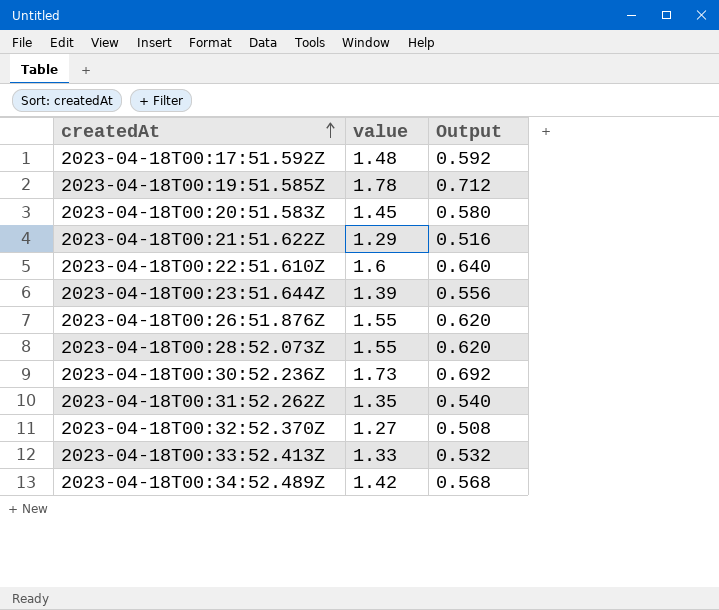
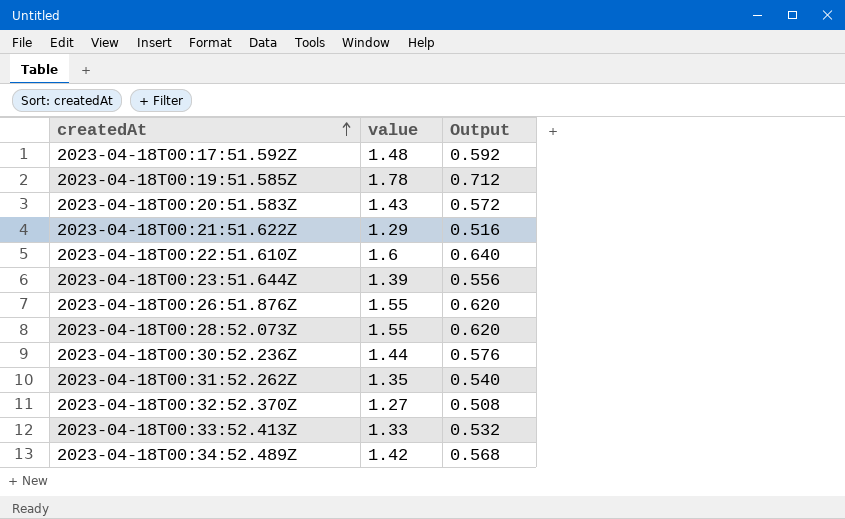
2023-04-18T00:20:51.583Z | value: 1.45 -> 1.43
2023-04-18T00:20:51.583Z | Output: 0.580 -> 0.572
2023-04-18T00:30:52.236Z | value: 1.73 -> 1.44
2023-04-18T00:30:52.236Z | Output: 0.692 -> 0.576

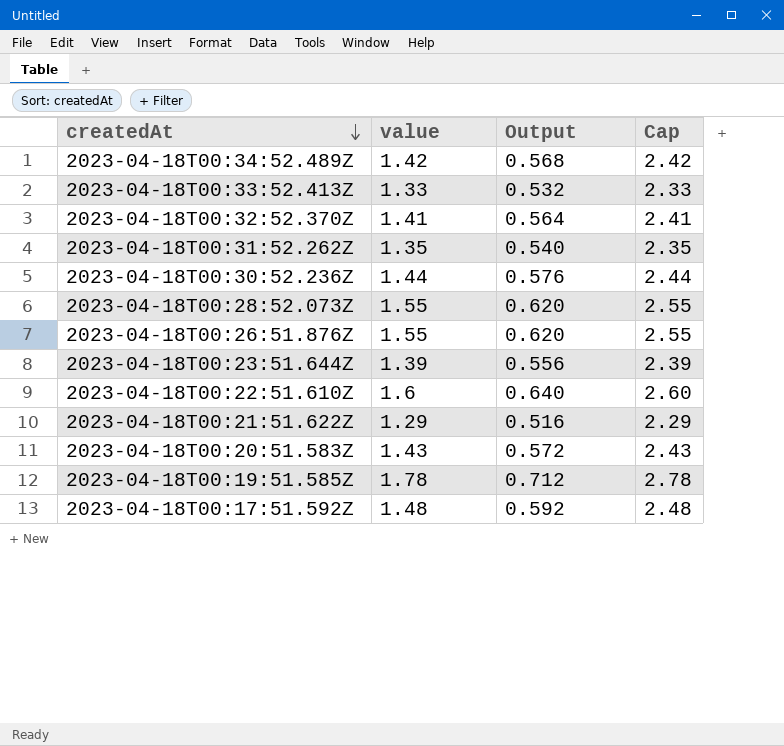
row order: createdAt ascending -> createdAt descending
column Cap | formula: none -> [value] + 1
2023-04-18T00:32:52.370Z | value: 1.27 -> 1.41
2023-04-18T00:32:52.370Z | Output: 0.508 -> 0.564

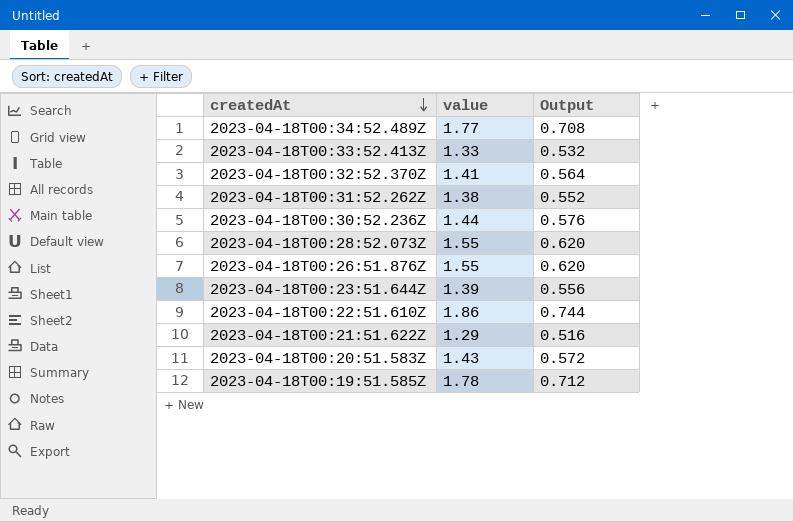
column Cap | formula: [value] + 1 -> none
row 2023-04-18T00:17:51.592Z: 1.48 | 0.592 | 2.48 -> none
2023-04-18T00:34:52.489Z | value: 1.42 -> 1.77
2023-04-18T00:34:52.489Z | Output: 0.568 -> 0.708
2023-04-18T00:31:52.262Z | value: 1.35 -> 1.38
2023-04-18T00:31:52.262Z | Output: 0.540 -> 0.552
2023-04-18T00:22:51.610Z | value: 1.6 -> 1.86
2023-04-18T00:22:51.610Z | Output: 0.640 -> 0.744

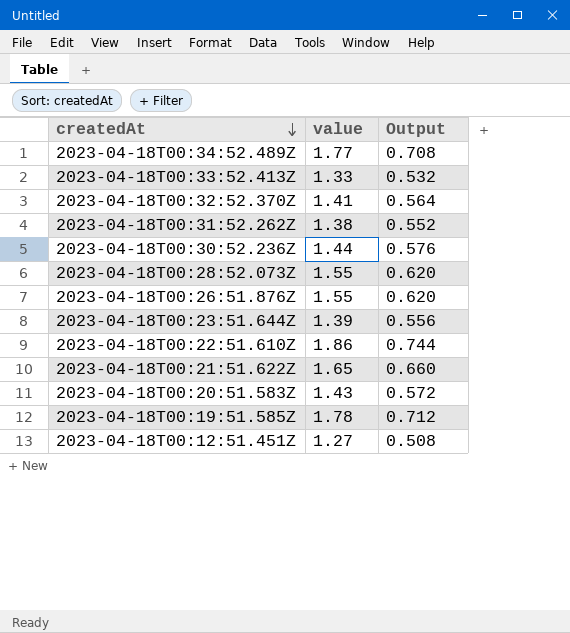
2023-04-18T00:21:51.622Z | value: 1.29 -> 1.65
2023-04-18T00:21:51.622Z | Output: 0.516 -> 0.660
row 2023-04-18T00:12:51.451Z: none -> 1.27 | 0.508

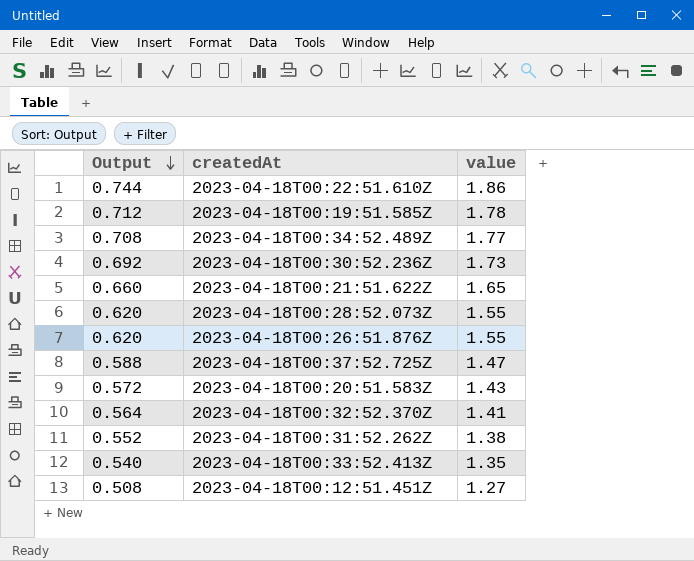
row order: createdAt descending -> Output descending
column Output | position: 3 -> 1
row 2023-04-18T00:23:51.644Z: 1.39 | 0.556 -> none
2023-04-18T00:30:52.236Z | Output: 0.576 -> 0.692
2023-04-18T00:30:52.236Z | value: 1.44 -> 1.73
row 2023-04-18T00:37:52.725Z: none -> 0.588 | 1.47
2023-04-18T00:33:52.413Z | Output: 0.532 -> 0.540
2023-04-18T00:33:52.413Z | value: 1.33 -> 1.35

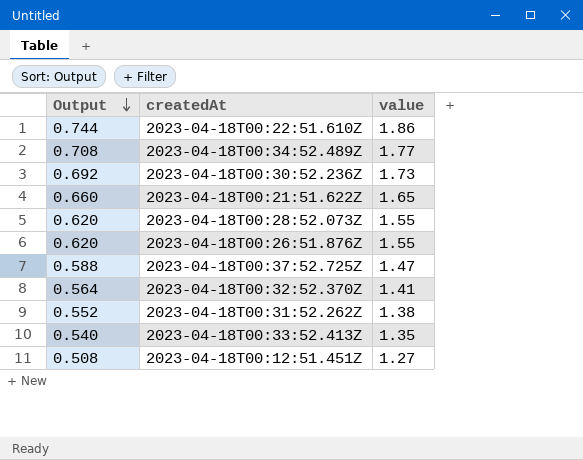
row 2023-04-18T00:19:51.585Z: 0.712 | 1.78 -> none
row 2023-04-18T00:20:51.583Z: 0.572 | 1.43 -> none

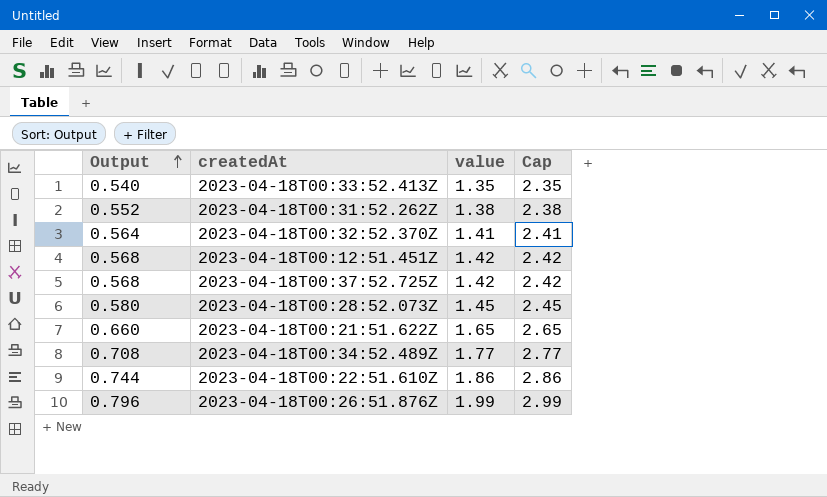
row order: Output descending -> Output ascending
column Cap | formula: none -> [value] + 1
row 2023-04-18T00:30:52.236Z: 0.692 | 1.73 -> none
2023-04-18T00:12:51.451Z | Output: 0.508 -> 0.568
2023-04-18T00:12:51.451Z | value: 1.27 -> 1.42
2023-04-18T00:37:52.725Z | Output: 0.588 -> 0.568
2023-04-18T00:37:52.725Z | value: 1.47 -> 1.42
2023-04-18T00:28:52.073Z | Output: 0.620 -> 0.580
2023-04-18T00:28:52.073Z | value: 1.55 -> 1.45
2023-04-18T00:26:51.876Z | Output: 0.620 -> 0.796
2023-04-18T00:26:51.876Z | value: 1.55 -> 1.99

